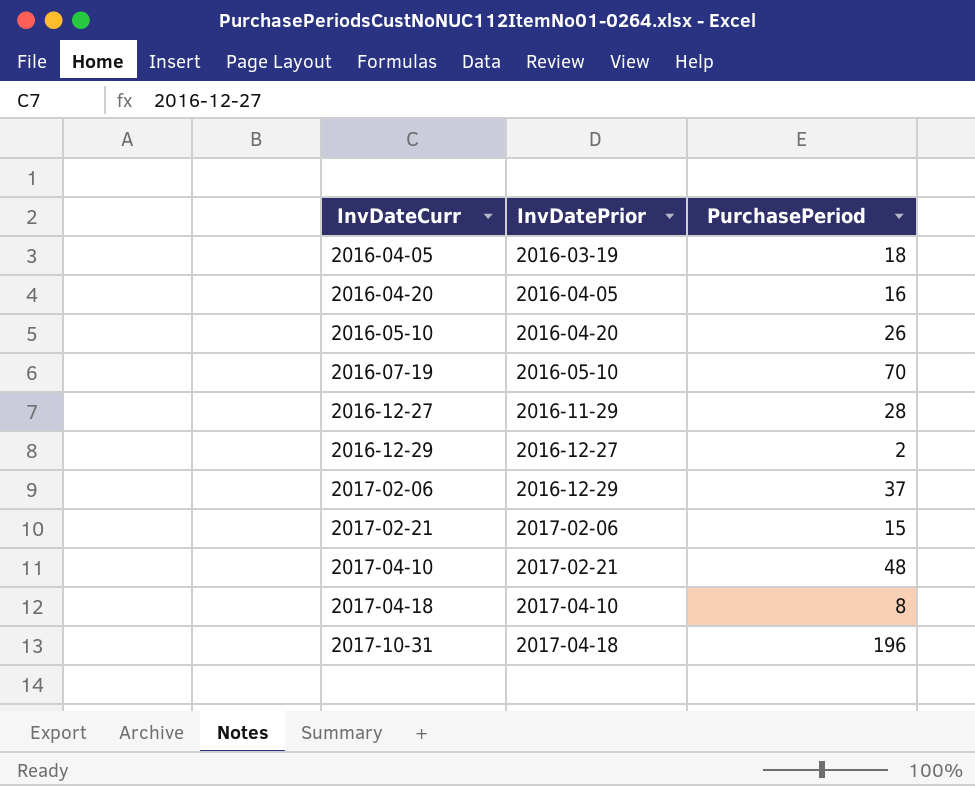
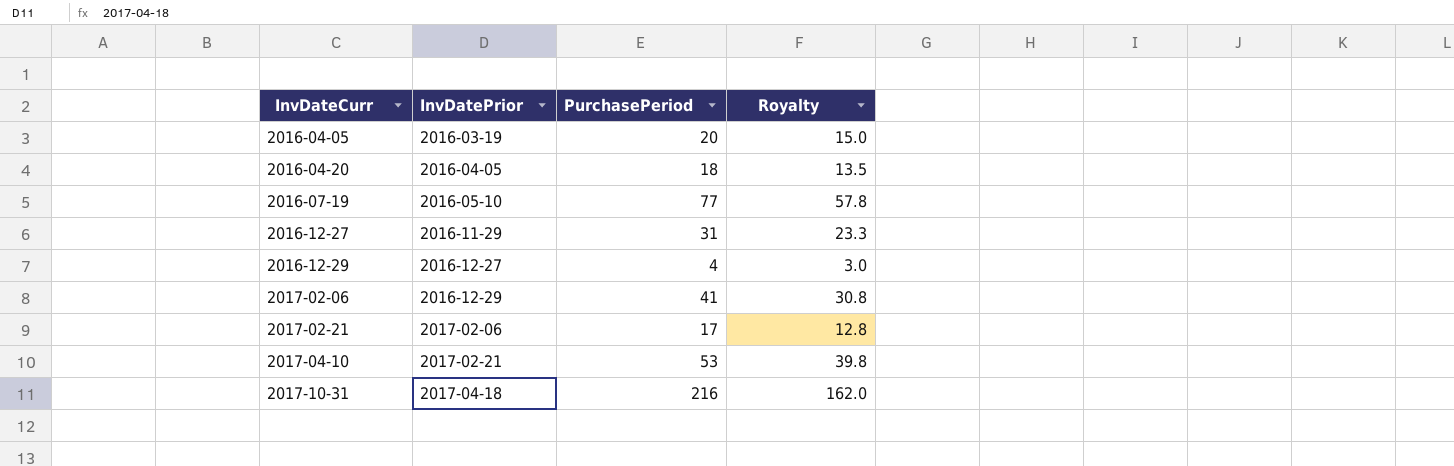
column Royalty | formula: none -> [PurchasePeriod] * 0.75
row 2016-05-10: 2016-04-20 | 26 -> none
row 2017-04-18: 2017-04-10 | 8 -> none
2016-04-05 | PurchasePeriod: 18 -> 20
2016-04-20 | PurchasePeriod: 16 -> 18
2016-07-19 | PurchasePeriod: 70 -> 77
2016-12-27 | PurchasePeriod: 28 -> 31
2016-12-29 | PurchasePeriod: 2 -> 4
2017-02-06 | PurchasePeriod: 37 -> 41
2017-02-21 | PurchasePeriod: 15 -> 17
2017-04-10 | PurchasePeriod: 48 -> 53
2017-10-31 | PurchasePeriod: 196 -> 216

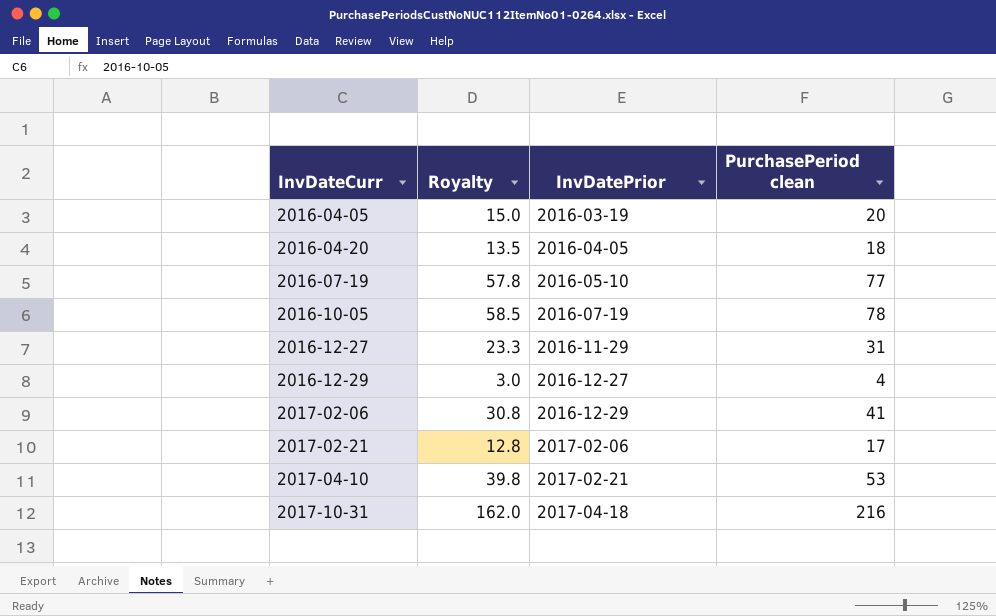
column Royalty | position: 4 -> 2
column name: PurchasePeriod -> PurchasePeriod clean
row 2016-10-05: none -> 58.5 | 2016-07-19 | 78

